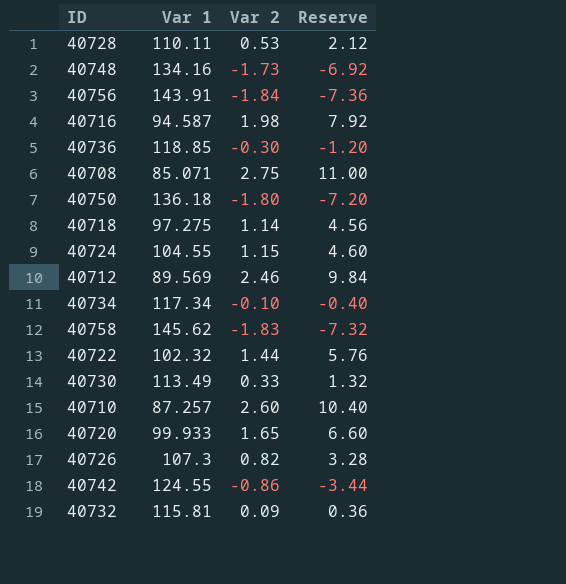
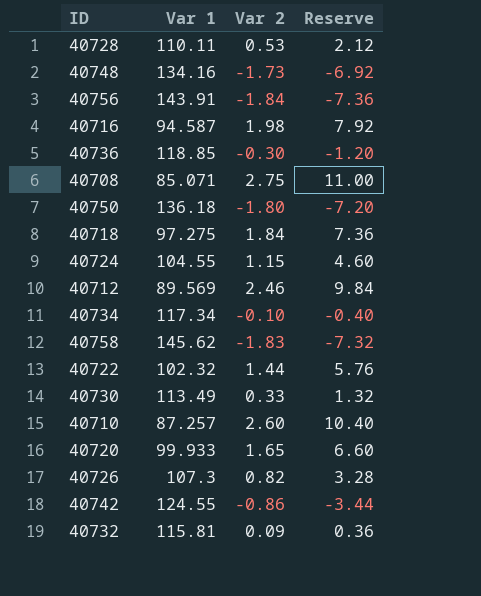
40718 | Var 2: 1.14 -> 1.84
40718 | Reserve: 4.56 -> 7.36

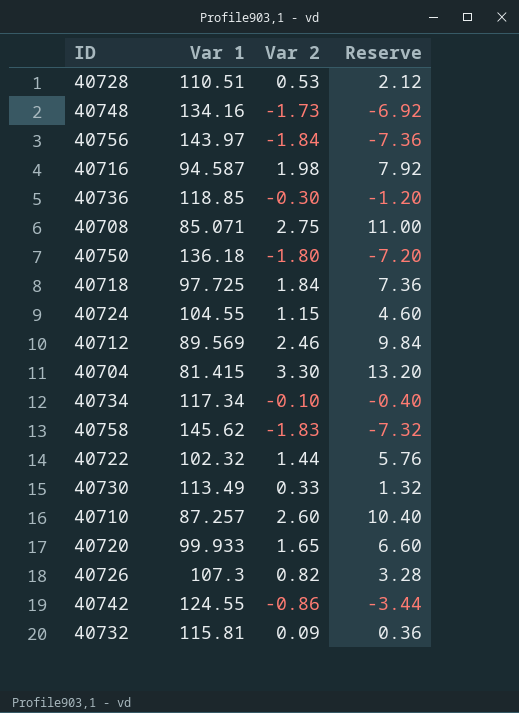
40728 | Var 1: 110.11 -> 110.51
40756 | Var 1: 143.91 -> 143.97
40718 | Var 1: 97.275 -> 97.725
row 40704: none -> 81.415 | 3.30 | 13.20

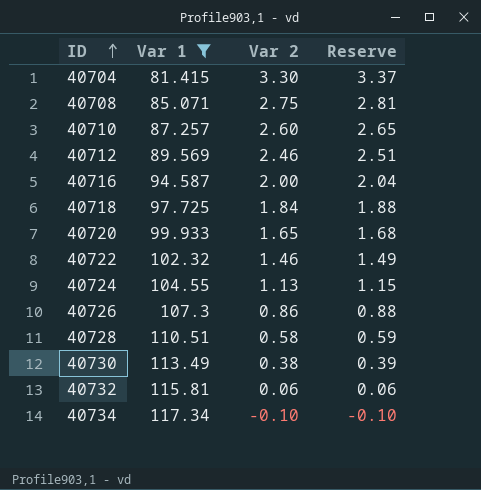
filter: none -> Var 1 <= 117.34
row order: none -> ID ascending
column Reserve | formula: [Var 2] * 4 -> [Var 2] * 1.02
40716 | Var 2: 1.98 -> 2.00
40722 | Var 2: 1.44 -> 1.46
40724 | Var 2: 1.15 -> 1.13
40726 | Var 2: 0.82 -> 0.86
40728 | Var 2: 0.53 -> 0.58
40730 | Var 2: 0.33 -> 0.38
40732 | Var 2: 0.09 -> 0.06

